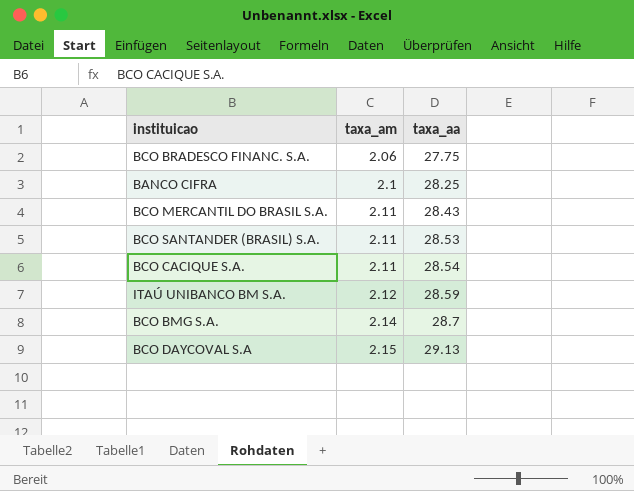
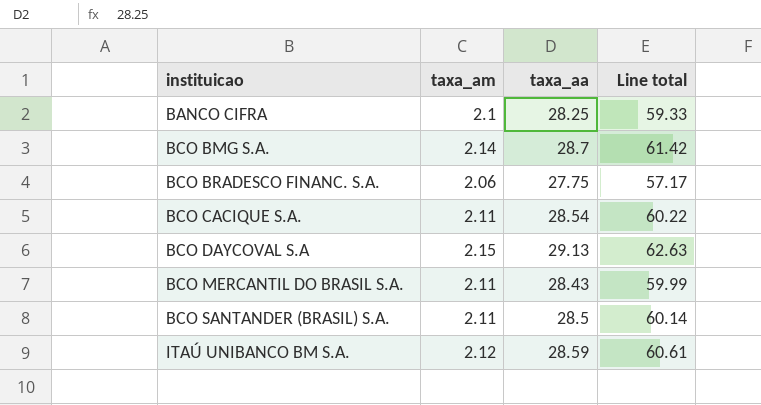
row order: taxa_am ascending -> instituicao ascending
column Line total | formula: none -> [taxa_am] * [taxa_aa]
BCO SANTANDER (BRASIL) S.A. | taxa_aa: 28.53 -> 28.5

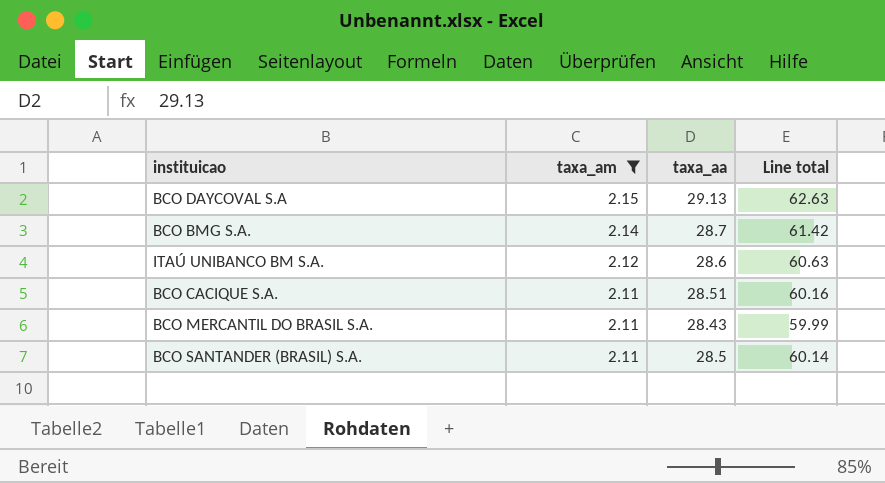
filter: none -> taxa_am >= 2.11
row order: instituicao ascending -> taxa_am descending
ITAÚ UNIBANCO BM S.A. | taxa_aa: 28.59 -> 28.6
ITAÚ UNIBANCO BM S.A. | Line total: 60.61 -> 60.63
BCO CACIQUE S.A. | taxa_aa: 28.54 -> 28.51
BCO CACIQUE S.A. | Line total: 60.22 -> 60.16

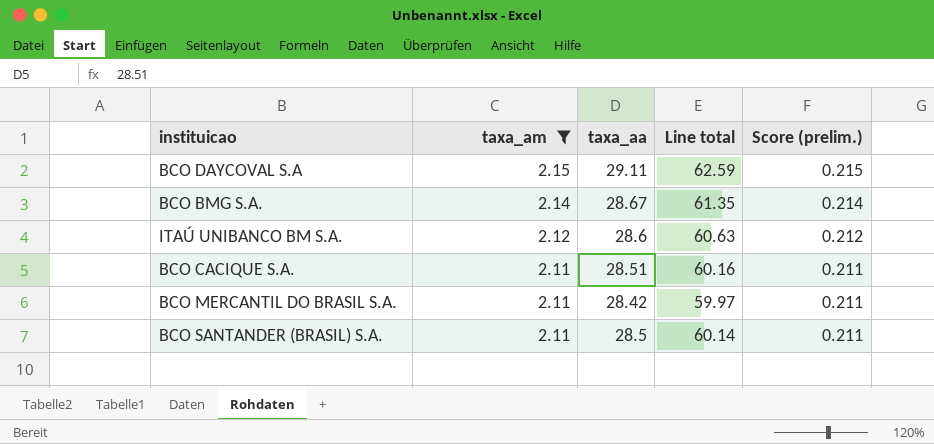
column Score (prelim.) | formula: none -> [taxa_am] * 0.1
BCO DAYCOVAL S.A | taxa_aa: 29.13 -> 29.11
BCO DAYCOVAL S.A | Line total: 62.63 -> 62.59
BCO BMG S.A. | taxa_aa: 28.7 -> 28.67
BCO BMG S.A. | Line total: 61.42 -> 61.35
BCO MERCANTIL DO BRASIL S.A. | taxa_aa: 28.43 -> 28.42
BCO MERCANTIL DO BRASIL S.A. | Line total: 59.99 -> 59.97

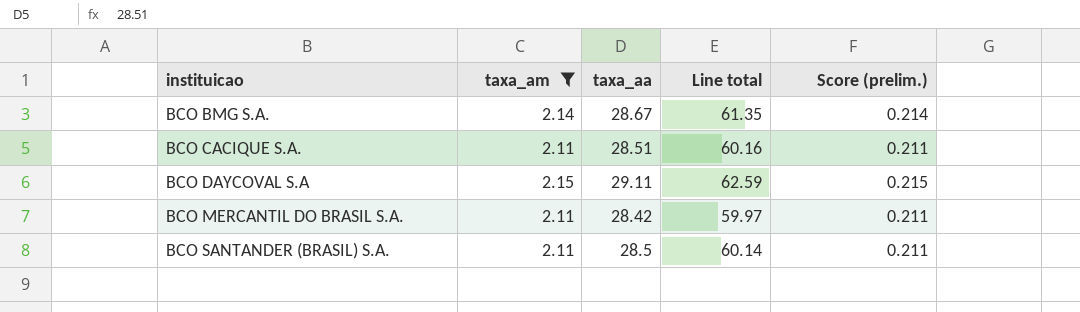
row order: taxa_am descending -> instituicao ascending
row ITAÚ UNIBANCO BM S.A.: 2.12 | 28.6 | 60.63 | 0.212 -> none

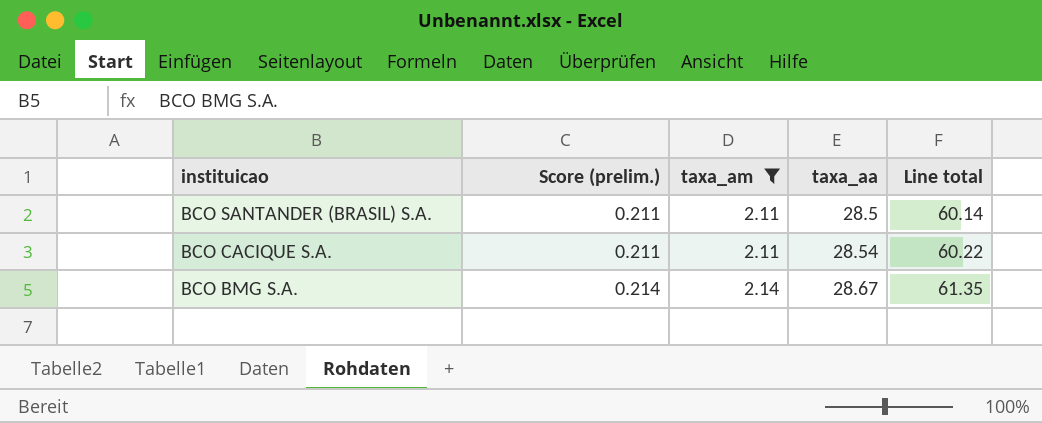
row order: instituicao ascending -> instituicao descending
column Score (prelim.) | position: 5 -> 2
row BCO DAYCOVAL S.A: 2.15 | 29.11 | 62.59 | 0.215 -> none
row BCO MERCANTIL DO BRASIL S.A.: 2.11 | 28.42 | 59.97 | 0.211 -> none
BCO CACIQUE S.A. | taxa_aa: 28.51 -> 28.54
BCO CACIQUE S.A. | Line total: 60.16 -> 60.22

